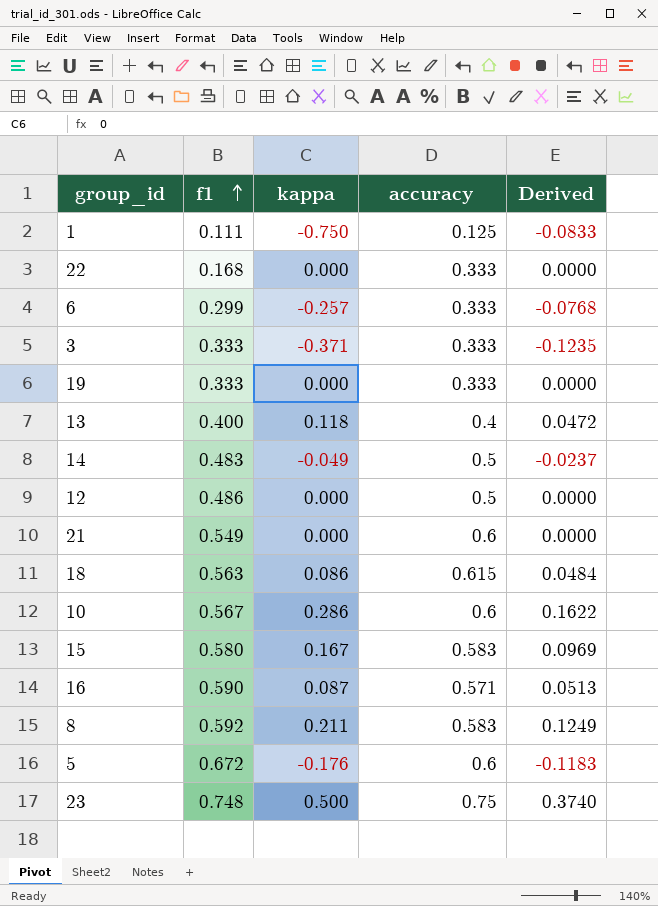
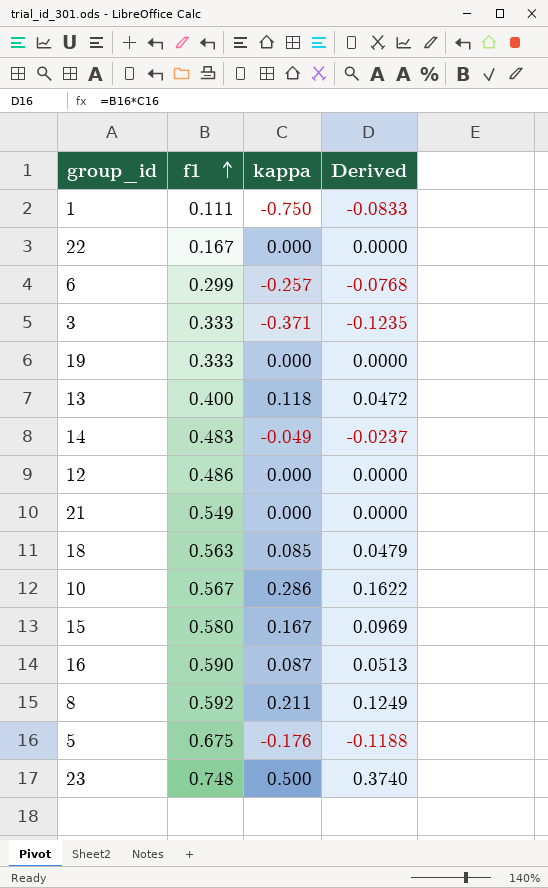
column accuracy | position: 4 -> none
22 | f1: 0.168 -> 0.167
18 | kappa: 0.086 -> 0.085
18 | Derived: 0.0484 -> 0.0479
5 | f1: 0.672 -> 0.675
5 | Derived: -0.1183 -> -0.1188

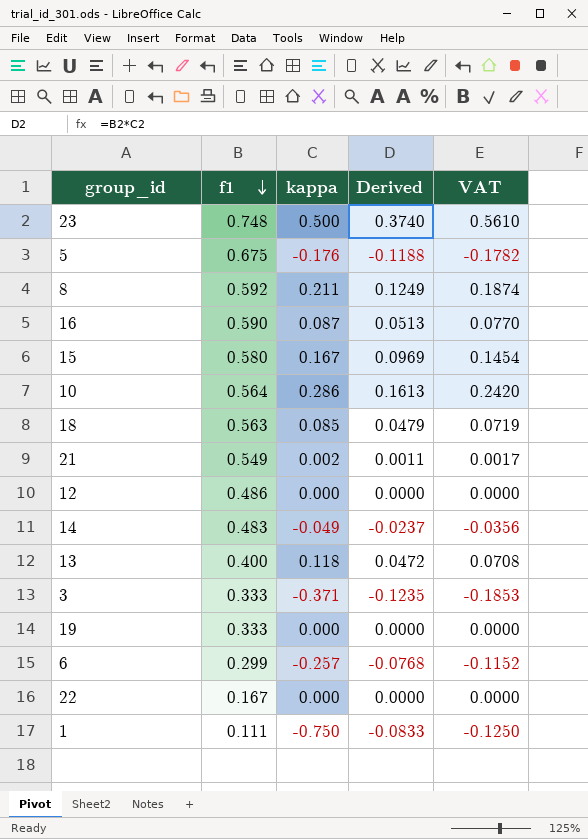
row order: f1 ascending -> f1 descending
column VAT | formula: none -> [Derived] * 1.5
10 | f1: 0.567 -> 0.564
10 | Derived: 0.1622 -> 0.1613
21 | kappa: 0.000 -> 0.002
21 | Derived: 0.0000 -> 0.0011

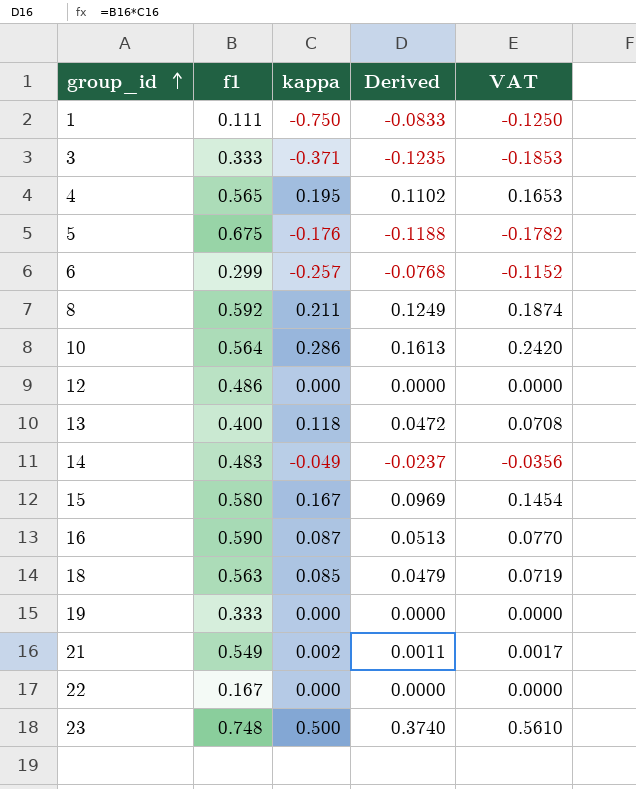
row order: f1 descending -> group_id ascending
row 4: none -> 0.565 | 0.195 | 0.1102 | 0.1653

